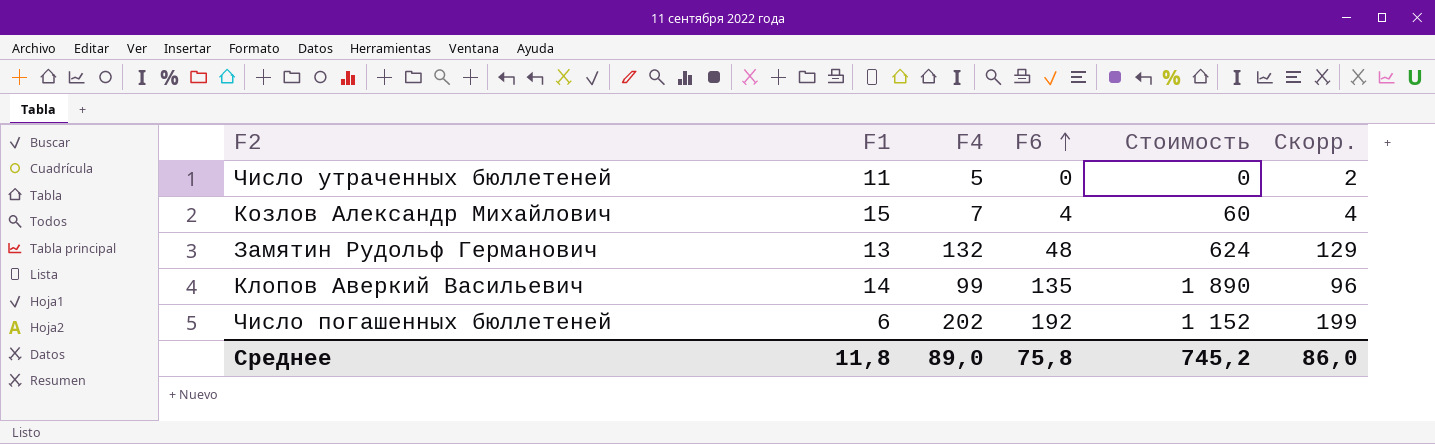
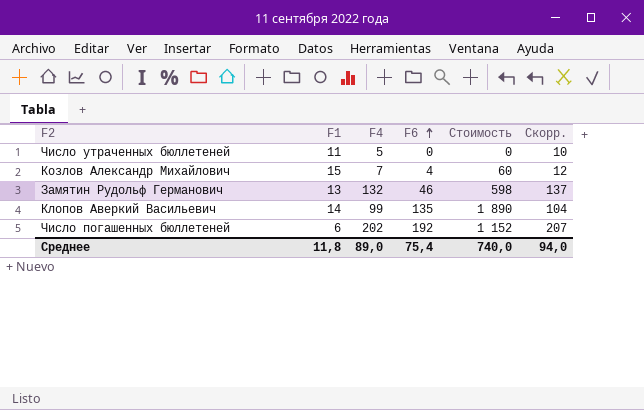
column Скорр. | formula: [F4] - 3 -> [F4] + 5
Замятин Рудольф Германович | F6: 48 -> 46
Замятин Рудольф Германович | Стоимость: 624 -> 598
Среднее | F6: 75,8 -> 75,4
Среднее | Стоимость: 745,2 -> 740,0
Среднее | Скорр.: 86,0 -> 94,0

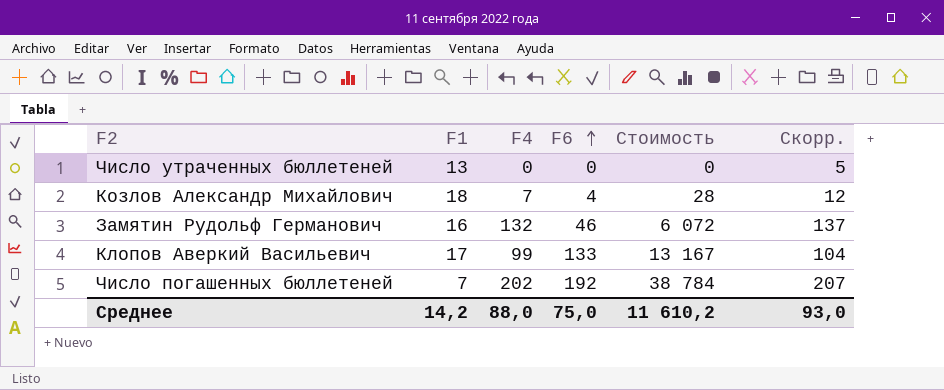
column Стоимость | formula: [F1] * [F6] -> [F4] * [F6]
Число утраченных бюллетеней | F1: 11 -> 13
Число утраченных бюллетеней | F4: 5 -> 0
Число утраченных бюллетеней | Скорр.: 10 -> 5
Козлов Александр Михайлович | F1: 15 -> 18
Замятин Рудольф Германович | F1: 13 -> 16
Клопов Аверкий Васильевич | F1: 14 -> 17
Клопов Аверкий Васильевич | F6: 135 -> 133
Число погашенных бюллетеней | F1: 6 -> 7
Среднее | F1: 11,8 -> 14,2
Среднее | F4: 89,0 -> 88,0
Среднее | F6: 75,4 -> 75,0
Среднее | Стоимость: 740,0 -> 11 610,2
Среднее | Скорр.: 94,0 -> 93,0

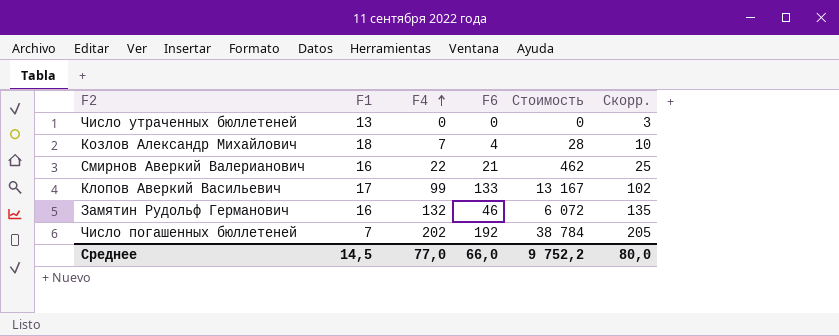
row order: F6 ascending -> F4 ascending
column Скорр. | formula: [F4] + 5 -> [F4] + 3
row Смирнов Аверкий Валерианович: none -> 16 | 22 | 21 | 462 | 25
Среднее | F1: 14,2 -> 14,5
Среднее | F4: 88,0 -> 77,0
Среднее | F6: 75,0 -> 66,0
Среднее | Стоимость: 11 610,2 -> 9 752,2
Среднее | Скорр.: 93,0 -> 80,0

